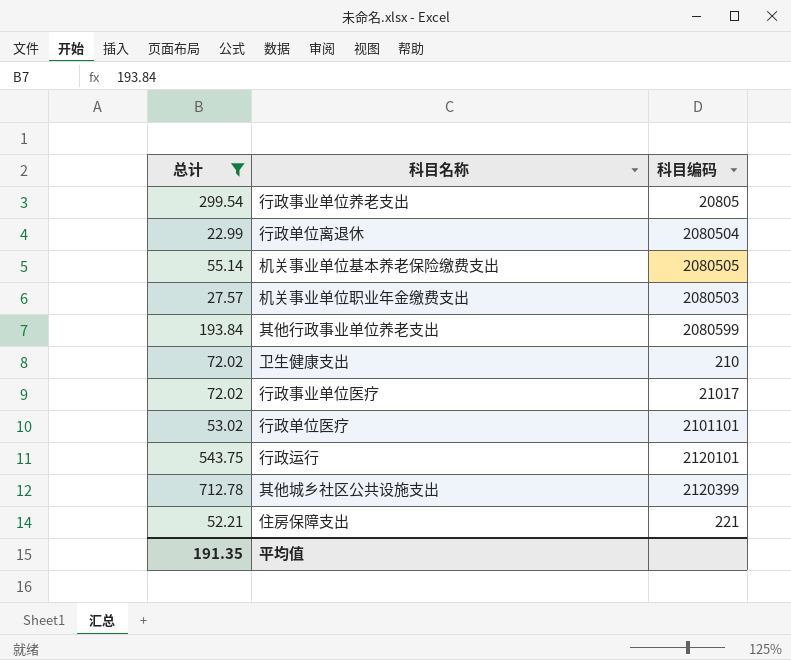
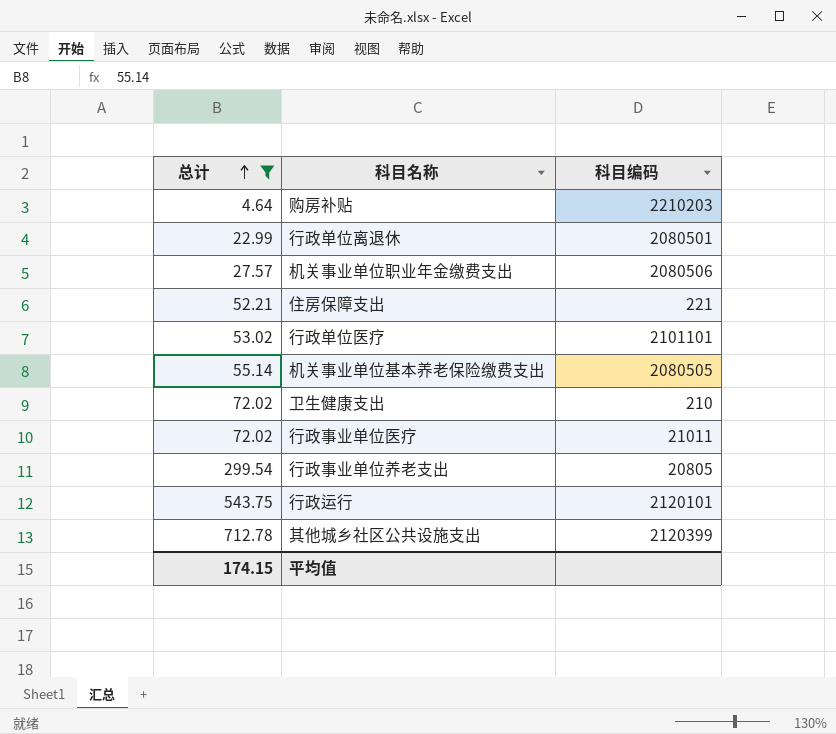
row order: none -> 总计 ascending
row 其他行政事业单位养老支出: 193.84 | 2080599 -> none
row 购房补贴: none -> 4.64 | 2210203
行政单位离退休 | 科目编码: 2080504 -> 2080501
机关事业单位职业年金缴费支出 | 科目编码: 2080503 -> 2080506
行政事业单位医疗 | 科目编码: 21017 -> 21011
平均值 | 总计: 191.35 -> 174.15

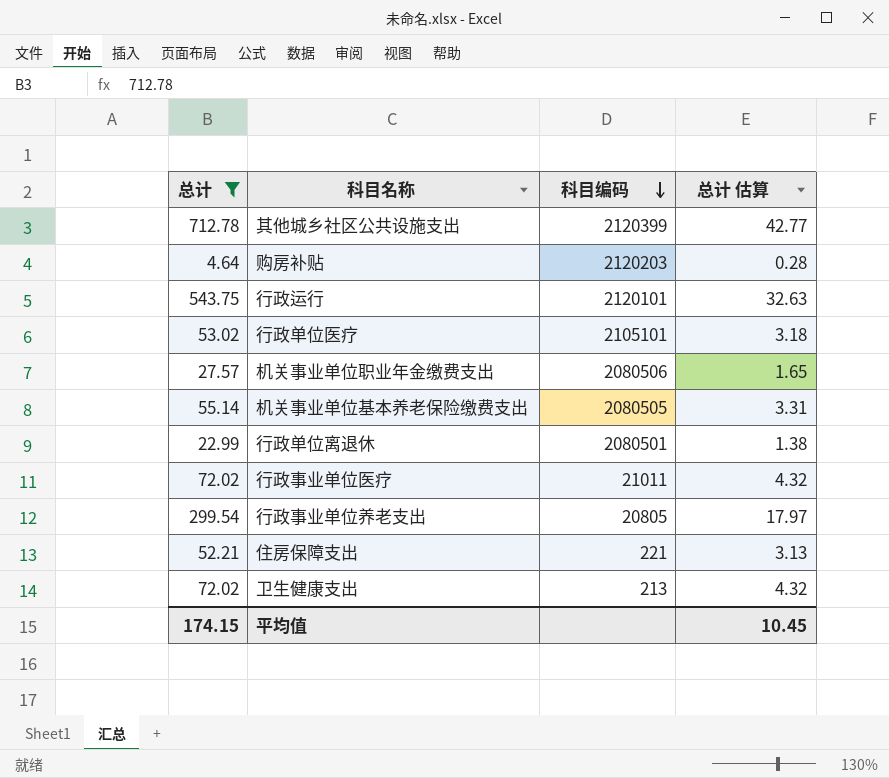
row order: 总计 ascending -> 科目编码 descending
column 总计 估算 | formula: none -> [总计] * 0.06
购房补贴 | 科目编码: 2210203 -> 2120203
行政单位医疗 | 科目编码: 2101101 -> 2105101
卫生健康支出 | 科目编码: 210 -> 213

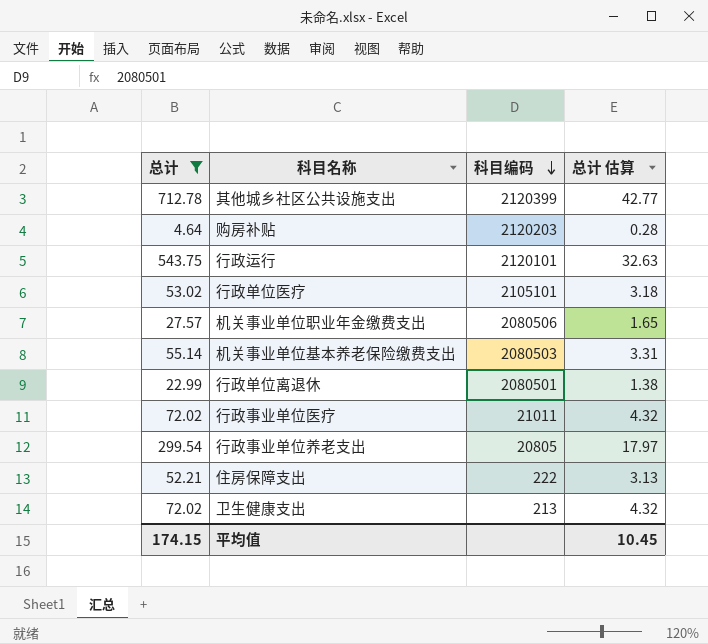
机关事业单位基本养老保险缴费支出 | 科目编码: 2080505 -> 2080503
住房保障支出 | 科目编码: 221 -> 222

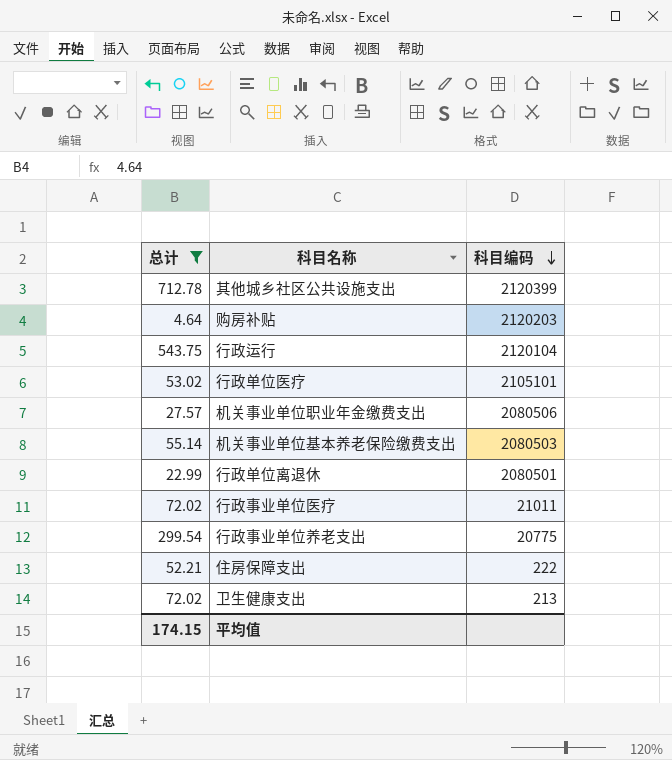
column 总计 估算 | formula: [总计] * 0.06 -> none
行政运行 | 科目编码: 2120101 -> 2120104
行政事业单位养老支出 | 科目编码: 20805 -> 20775

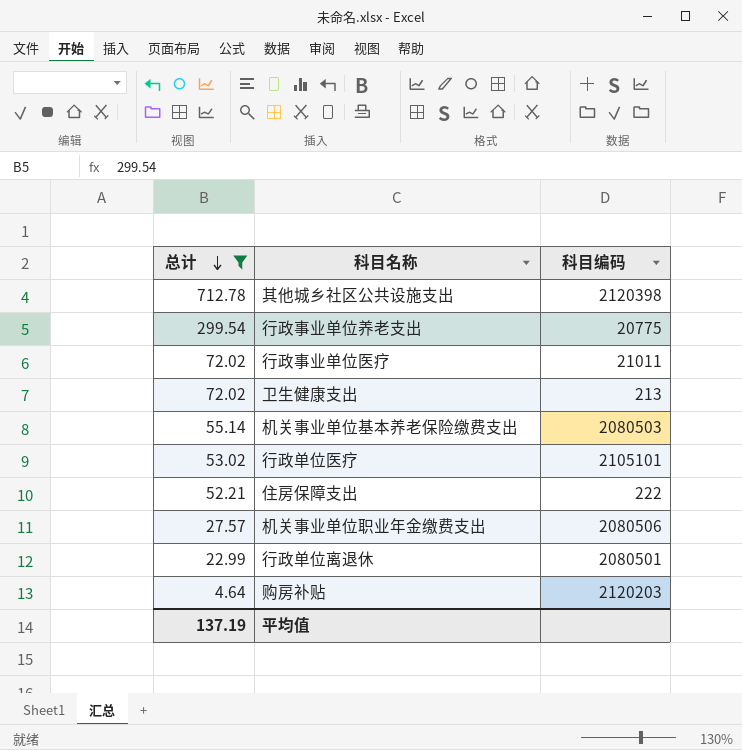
row order: 科目编码 descending -> 总计 descending
row 行政运行: 543.75 | 2120104 -> none
其他城乡社区公共设施支出 | 科目编码: 2120399 -> 2120398
平均值 | 总计: 174.15 -> 137.19

